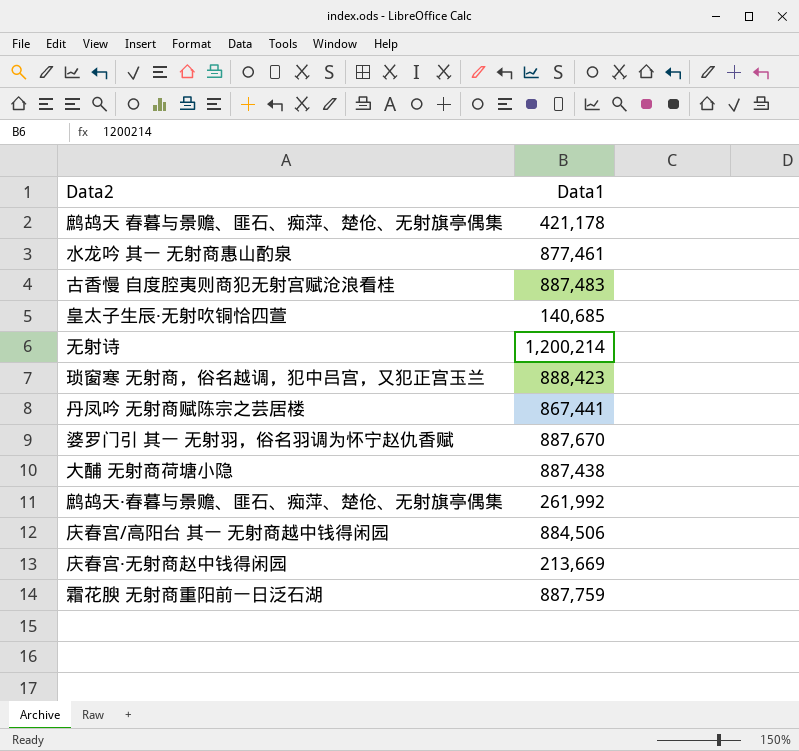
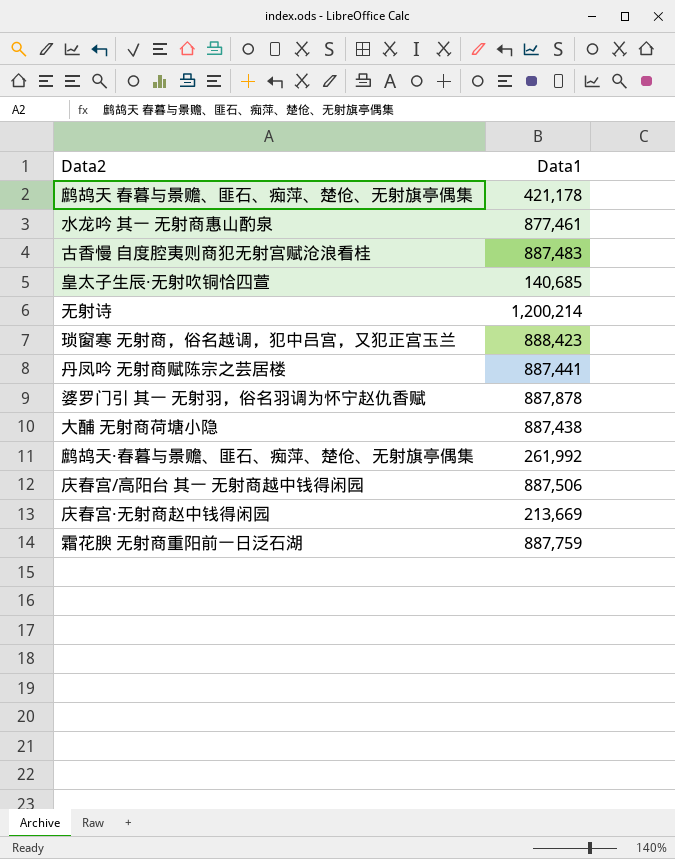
丹凤吟 无射商赋陈宗之芸居楼 | Data1: 867,441 -> 887,441
婆罗门引 其一 无射羽，俗名羽调为怀宁赵仇香赋 | Data1: 887,670 -> 887,878
庆春宫/高阳台 其一 无射商越中钱得闲园 | Data1: 884,506 -> 887,506

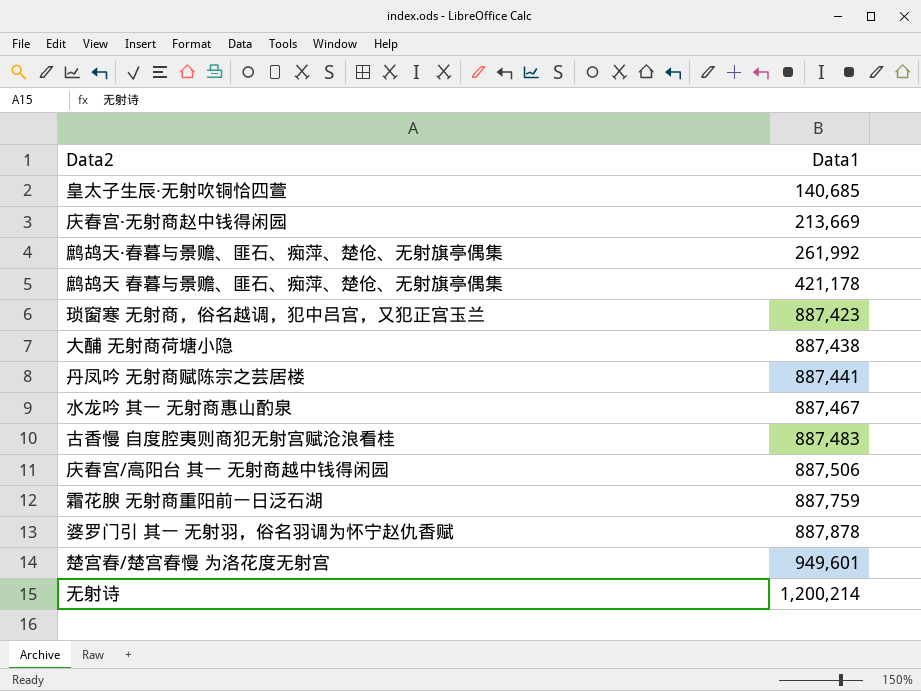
row order: none -> Data1 ascending
琐窗寒 无射商，俗名越调，犯中吕宫，又犯正宫玉兰 | Data1: 888,423 -> 887,423
水龙吟 其一 无射商惠山酌泉 | Data1: 877,461 -> 887,467
row 楚宫春/楚宫春慢 为洛花度无射宫: none -> 949,601

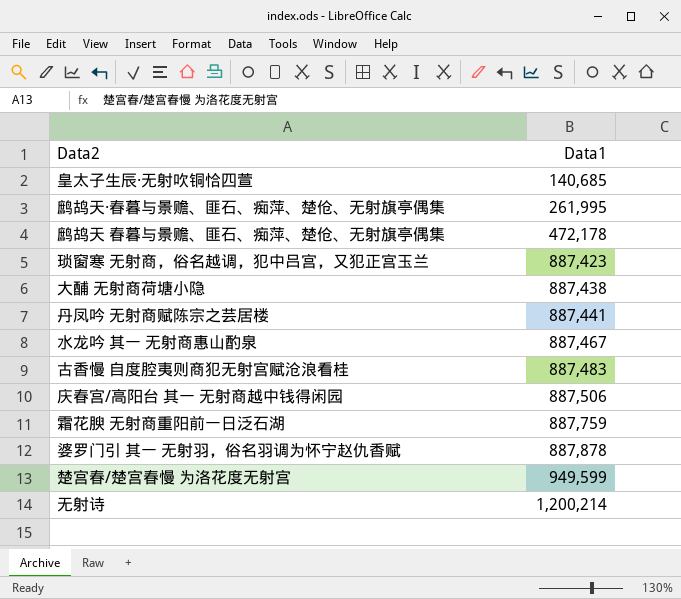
row 庆春宫·无射商赵中钱得闲园: 213,669 -> none
鹧鸪天·春暮与景赡、匪石、痴萍、楚伧、无射旗亭偶集 | Data1: 261,992 -> 261,995
鹧鸪天 春暮与景赡、匪石、痴萍、楚伧、无射旗亭偶集 | Data1: 421,178 -> 472,178
楚宫春/楚宫春慢 为洛花度无射宫 | Data1: 949,601 -> 949,599

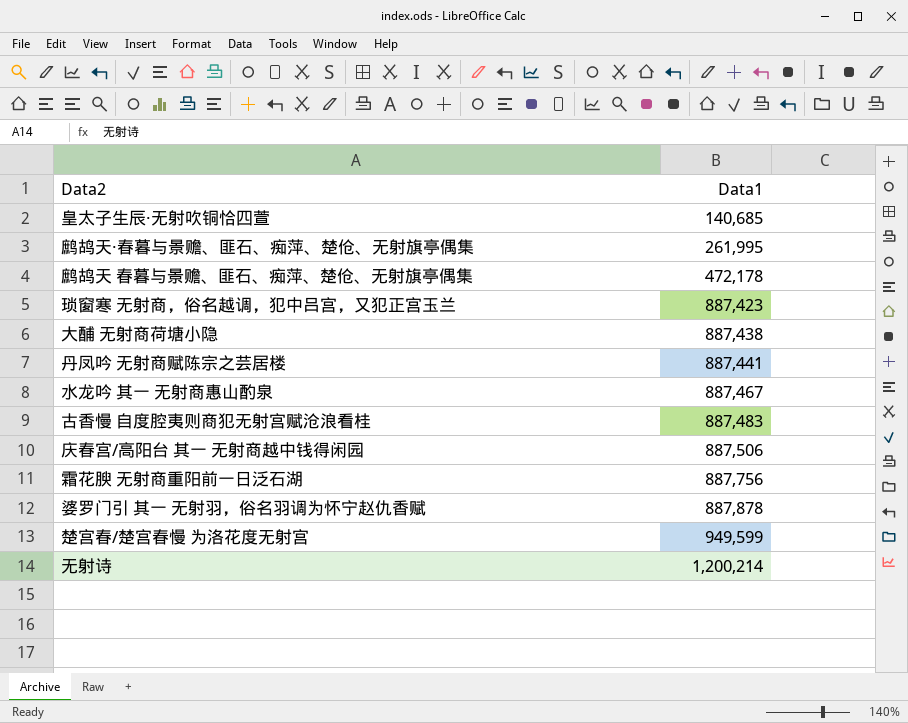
霜花腴 无射商重阳前一日泛石湖 | Data1: 887,759 -> 887,756

